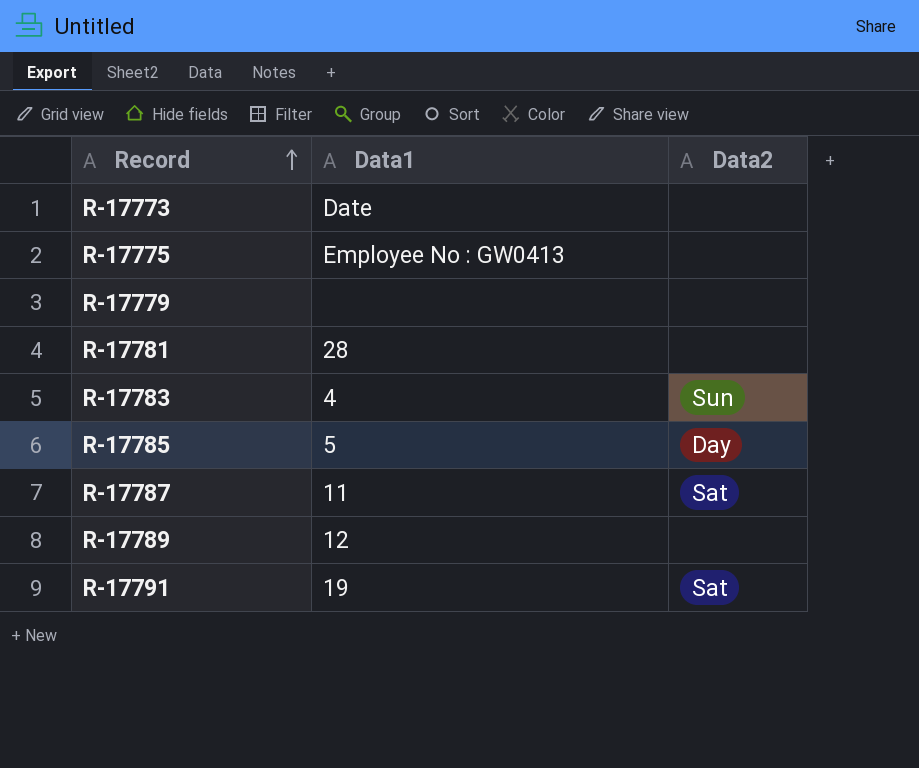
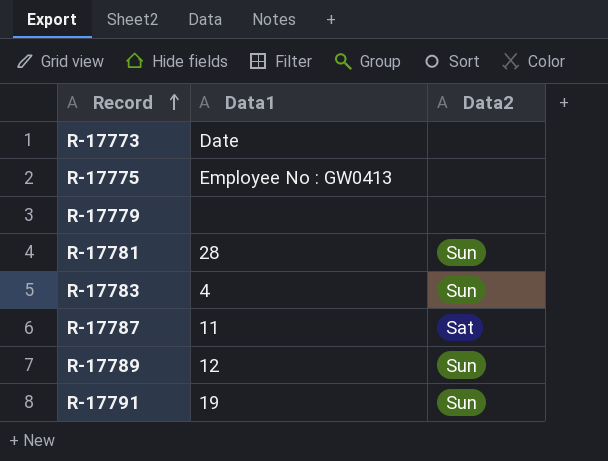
row R-17785: 5 | Day -> none
R-17781 | Data2: none -> Sun
R-17789 | Data2: none -> Sun
R-17791 | Data2: Sat -> Sun

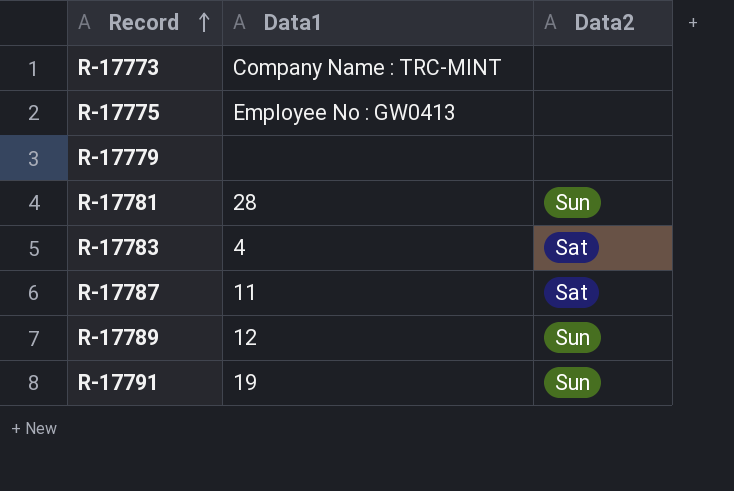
R-17773 | Data1: Date -> Company Name : TRC-MINT
R-17783 | Data2: Sun -> Sat

